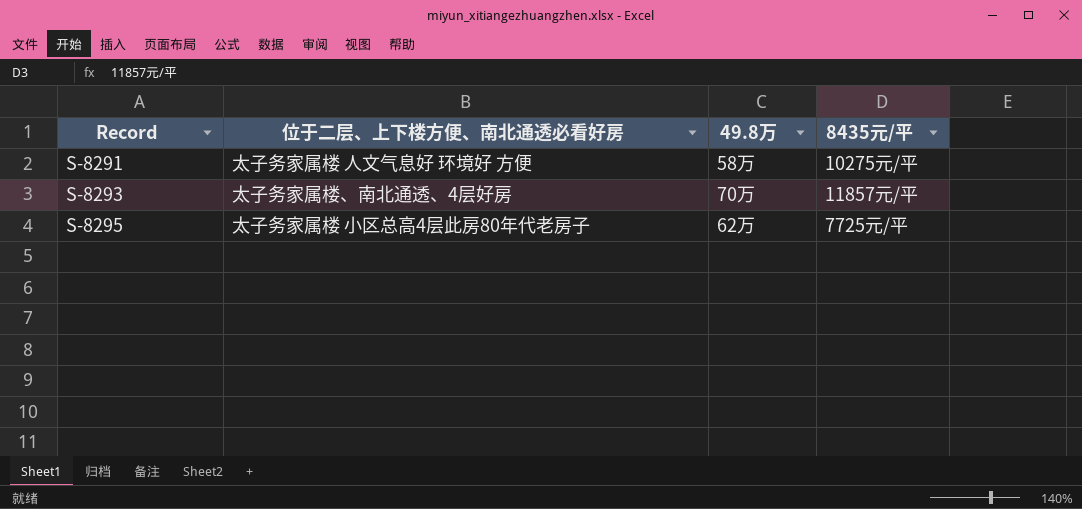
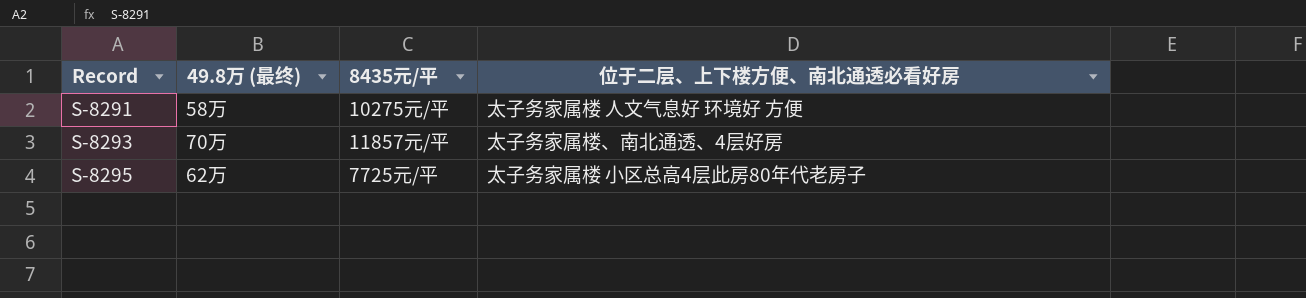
column name: 49.8万 -> 49.8万 (最终)
column 位于二层、上下楼方便、南北通透必看好房 | position: 2 -> 4

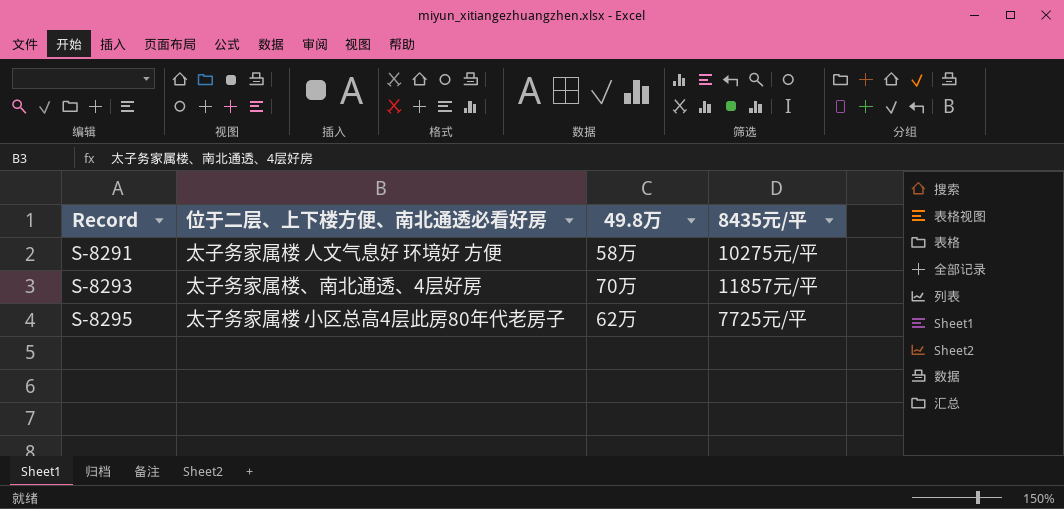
column 位于二层、上下楼方便、南北通透必看好房 | position: 4 -> 2
column name: 49.8万 (最终) -> 49.8万

